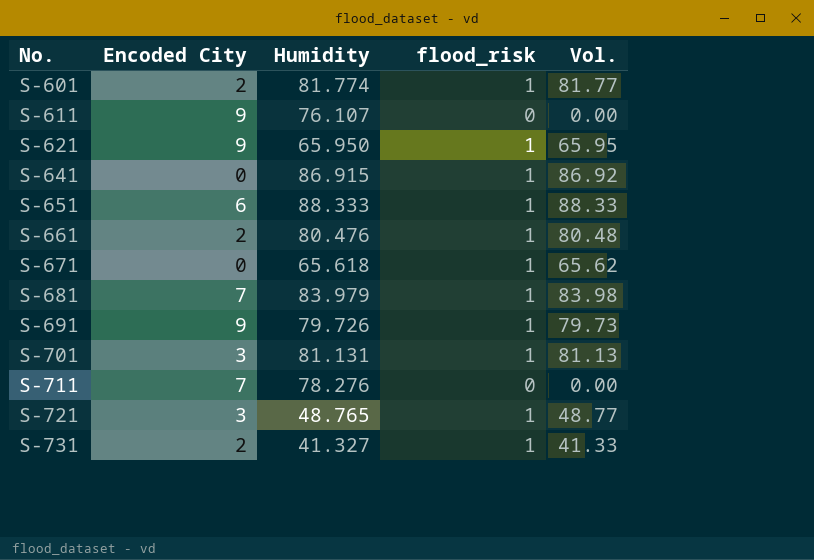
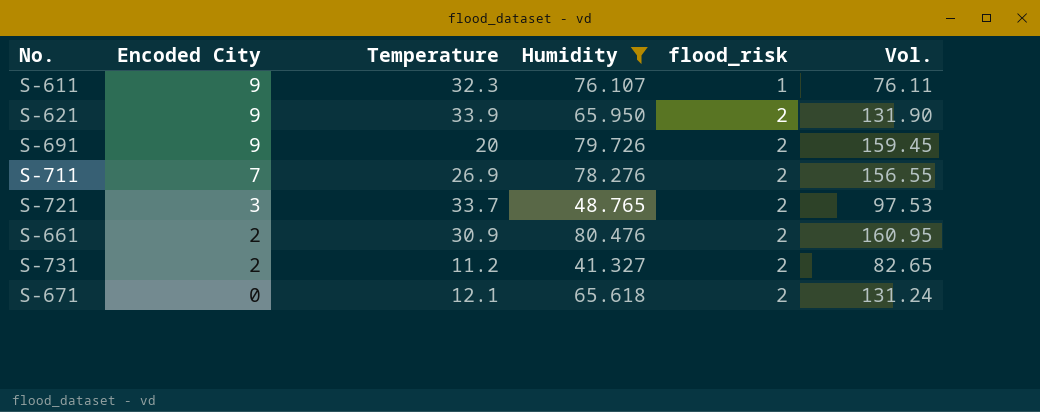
filter: none -> Humidity <= 80.476
row order: No. ascending -> Encoded City descending
column Temperature | position: none -> 3
S-611 | flood_risk: 0 -> 1
S-611 | Vol.: 0.00 -> 76.11
S-621 | flood_risk: 1 -> 2
S-621 | Vol.: 65.95 -> 131.90
S-691 | flood_risk: 1 -> 2
S-691 | Vol.: 79.73 -> 159.45
S-711 | flood_risk: 0 -> 2
S-711 | Vol.: 0.00 -> 156.55
S-721 | flood_risk: 1 -> 2
S-721 | Vol.: 48.77 -> 97.53
S-661 | flood_risk: 1 -> 2
S-661 | Vol.: 80.48 -> 160.95
S-731 | flood_risk: 1 -> 2
S-731 | Vol.: 41.33 -> 82.65
S-671 | flood_risk: 1 -> 2
S-671 | Vol.: 65.62 -> 131.24

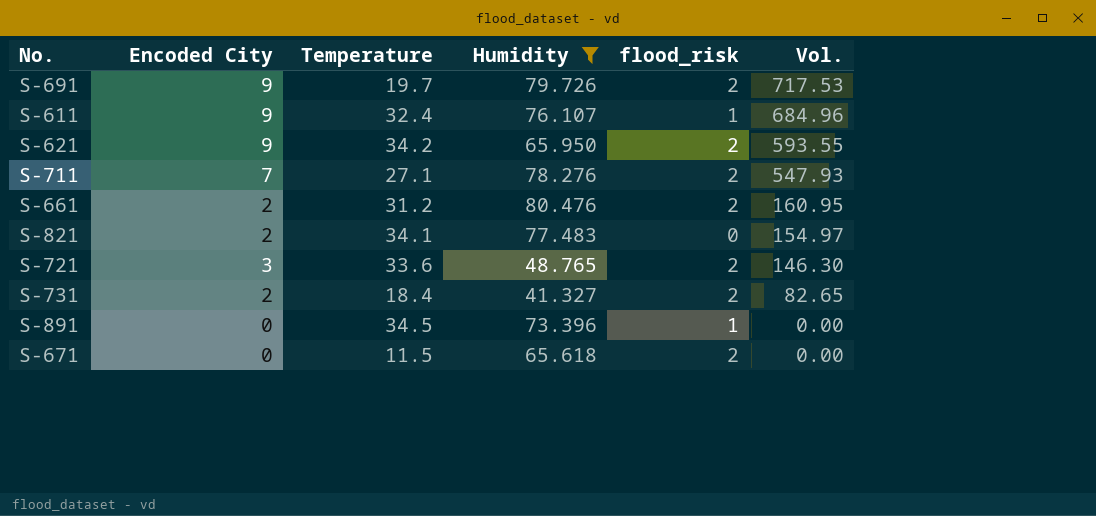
row order: Encoded City descending -> Vol. descending
column Vol. | formula: [Humidity] * [flood_risk] -> [Encoded City] * [Humidity]
S-691 | Temperature: 20 -> 19.7
S-611 | Temperature: 32.3 -> 32.4
S-621 | Temperature: 33.9 -> 34.2
S-711 | Temperature: 26.9 -> 27.1
S-661 | Temperature: 30.9 -> 31.2
row S-821: none -> 2 | 34.1 | 77.483 | 0 | 154.97
S-721 | Temperature: 33.7 -> 33.6
S-731 | Temperature: 11.2 -> 18.4
row S-891: none -> 0 | 34.5 | 73.396 | 1 | 0.00
S-671 | Temperature: 12.1 -> 11.5

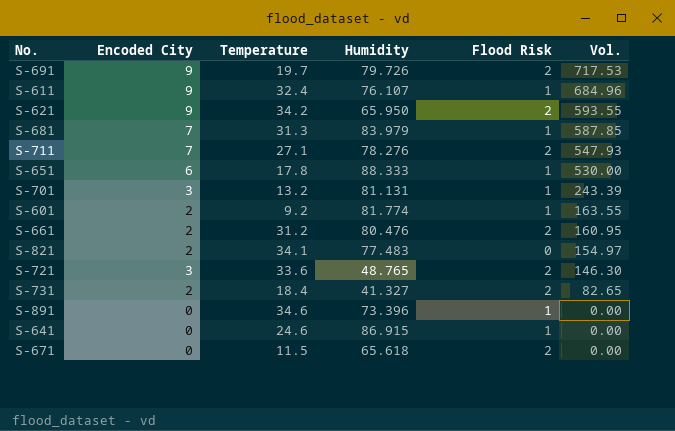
filter: Humidity <= 80.476 -> none
column name: flood_risk -> Flood Risk
S-891 | Temperature: 34.5 -> 34.6

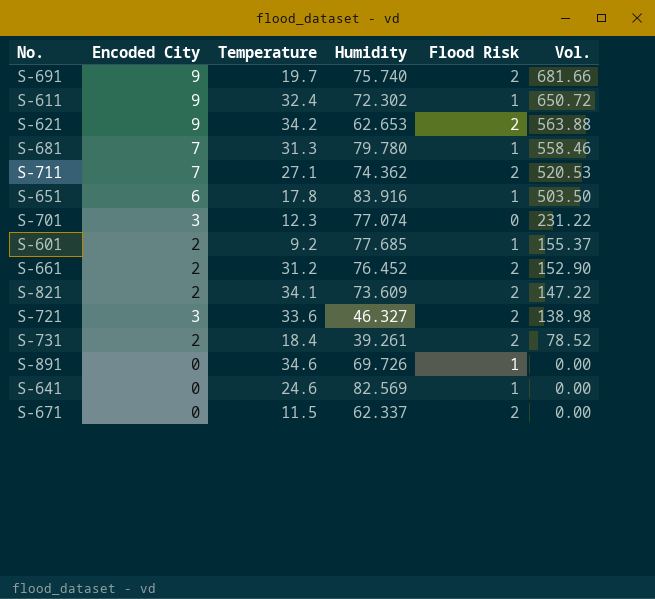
S-691 | Humidity: 79.726 -> 75.740
S-691 | Vol.: 717.53 -> 681.66
S-611 | Humidity: 76.107 -> 72.302
S-611 | Vol.: 684.96 -> 650.72
S-621 | Humidity: 65.950 -> 62.653
S-621 | Vol.: 593.55 -> 563.88
S-681 | Humidity: 83.979 -> 79.780
S-681 | Vol.: 587.85 -> 558.46
S-711 | Humidity: 78.276 -> 74.362
S-711 | Vol.: 547.93 -> 520.53
S-651 | Humidity: 88.333 -> 83.916
S-651 | Vol.: 530.00 -> 503.50
S-701 | Temperature: 13.2 -> 12.3
S-701 | Humidity: 81.131 -> 77.074
S-701 | Flood Risk: 1 -> 0
S-701 | Vol.: 243.39 -> 231.22
S-601 | Humidity: 81.774 -> 77.685
S-601 | Vol.: 163.55 -> 155.37
S-661 | Humidity: 80.476 -> 76.452
S-661 | Vol.: 160.95 -> 152.90
S-821 | Humidity: 77.483 -> 73.609
S-821 | Flood Risk: 0 -> 2
S-821 | Vol.: 154.97 -> 147.22
S-721 | Humidity: 48.765 -> 46.327
S-721 | Vol.: 146.30 -> 138.98
S-731 | Humidity: 41.327 -> 39.261
S-731 | Vol.: 82.65 -> 78.52
S-891 | Humidity: 73.396 -> 69.726
S-641 | Humidity: 86.915 -> 82.569
S-671 | Humidity: 65.618 -> 62.337

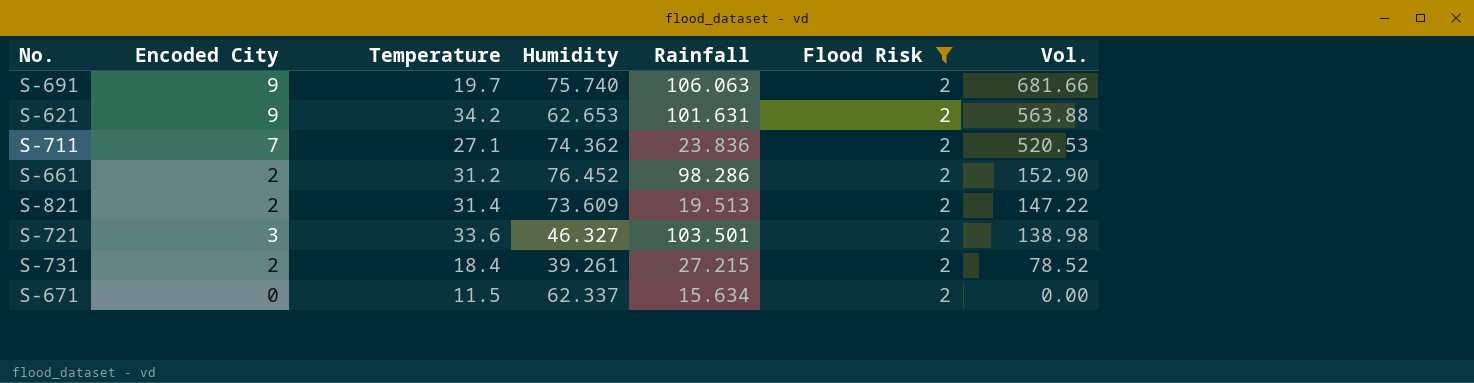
filter: none -> Flood Risk = 2
column Rainfall | position: none -> 5
S-821 | Temperature: 34.1 -> 31.4

